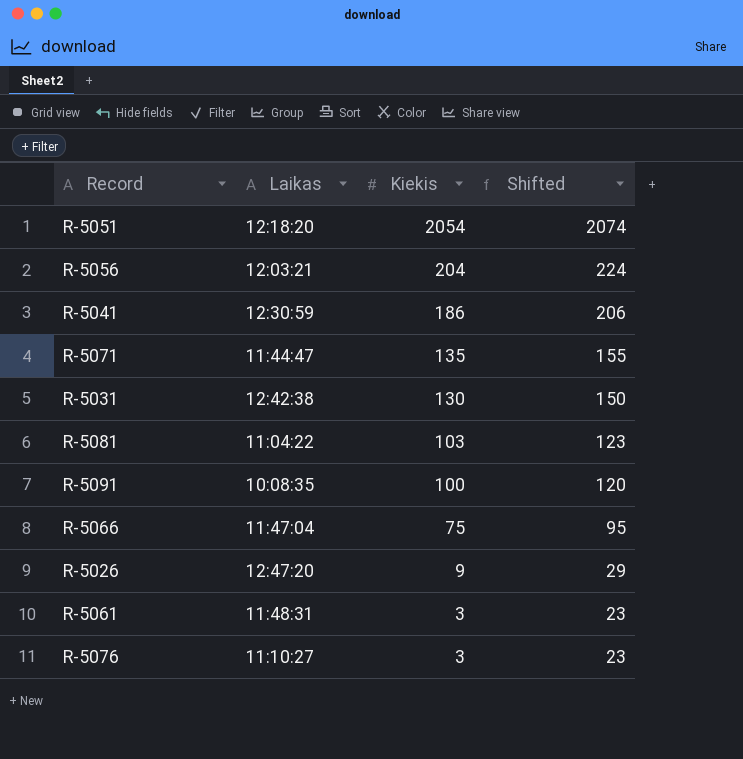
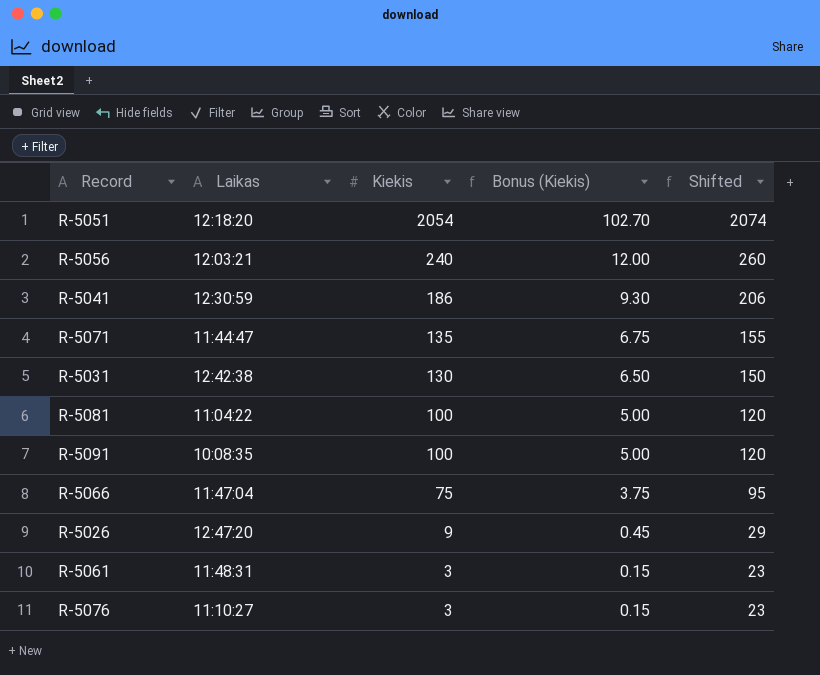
column Bonus (Kiekis) | formula: none -> [Kiekis] * 0.05
R-5056 | Kiekis: 204 -> 240
R-5056 | Shifted: 224 -> 260
R-5081 | Kiekis: 103 -> 100
R-5081 | Shifted: 123 -> 120

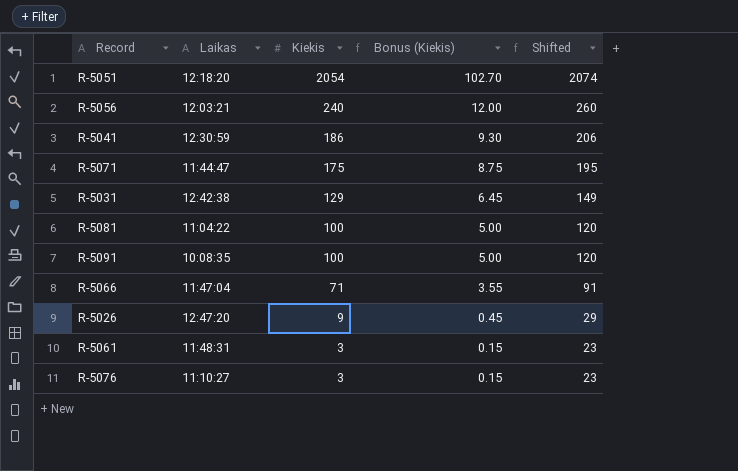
R-5071 | Kiekis: 135 -> 175
R-5071 | Bonus (Kiekis): 6.75 -> 8.75
R-5071 | Shifted: 155 -> 195
R-5031 | Kiekis: 130 -> 129
R-5031 | Bonus (Kiekis): 6.50 -> 6.45
R-5031 | Shifted: 150 -> 149
R-5066 | Kiekis: 75 -> 71
R-5066 | Bonus (Kiekis): 3.75 -> 3.55
R-5066 | Shifted: 95 -> 91

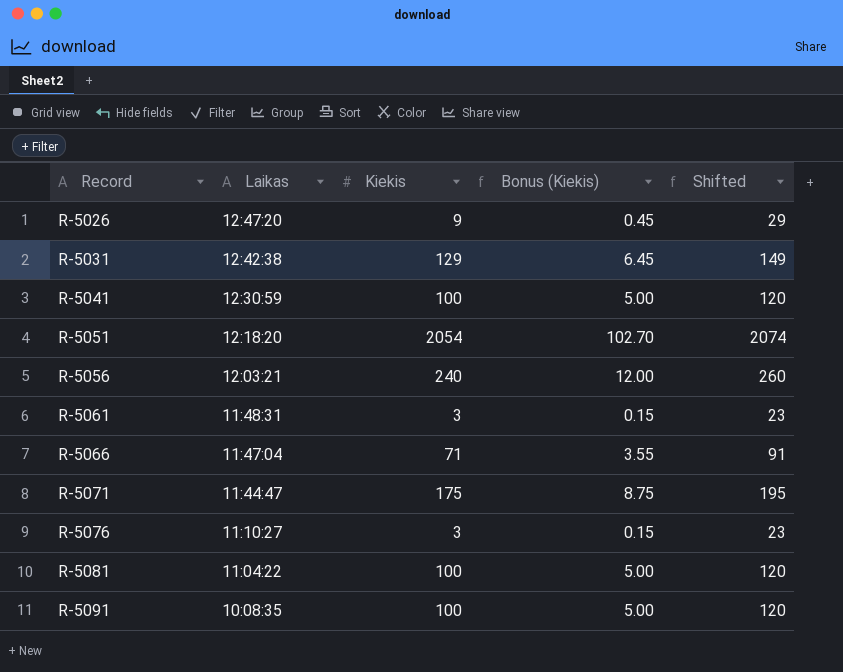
row order: Kiekis descending -> Record ascending
R-5041 | Kiekis: 186 -> 100
R-5041 | Bonus (Kiekis): 9.30 -> 5.00
R-5041 | Shifted: 206 -> 120

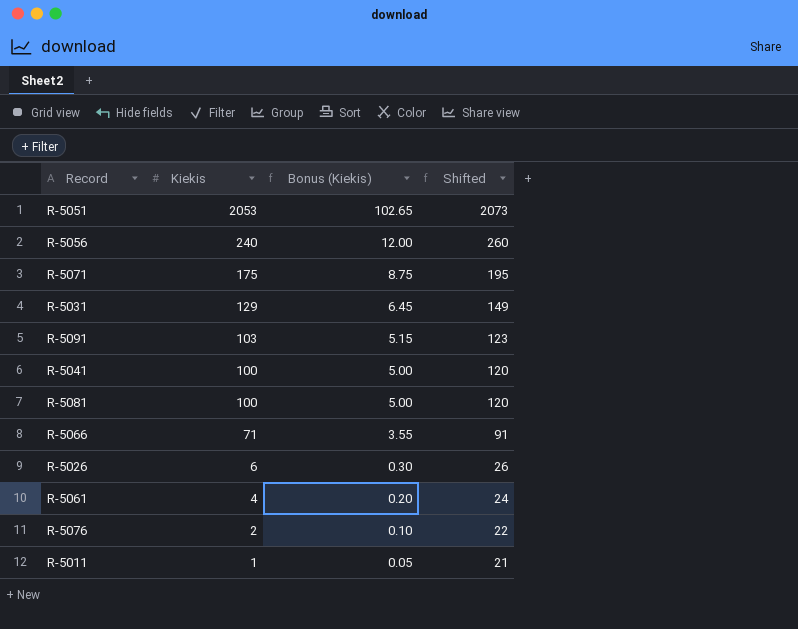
row order: Record ascending -> Kiekis descending
column Laikas | position: 2 -> none
R-5051 | Kiekis: 2054 -> 2053
R-5051 | Bonus (Kiekis): 102.70 -> 102.65
R-5051 | Shifted: 2074 -> 2073
R-5091 | Kiekis: 100 -> 103
R-5091 | Bonus (Kiekis): 5.00 -> 5.15
R-5091 | Shifted: 120 -> 123
R-5026 | Kiekis: 9 -> 6
R-5026 | Bonus (Kiekis): 0.45 -> 0.30
R-5026 | Shifted: 29 -> 26
R-5061 | Kiekis: 3 -> 4
R-5061 | Bonus (Kiekis): 0.15 -> 0.20
R-5061 | Shifted: 23 -> 24
R-5076 | Kiekis: 3 -> 2
R-5076 | Bonus (Kiekis): 0.15 -> 0.10
R-5076 | Shifted: 23 -> 22
row R-5011: none -> 1 | 0.05 | 21

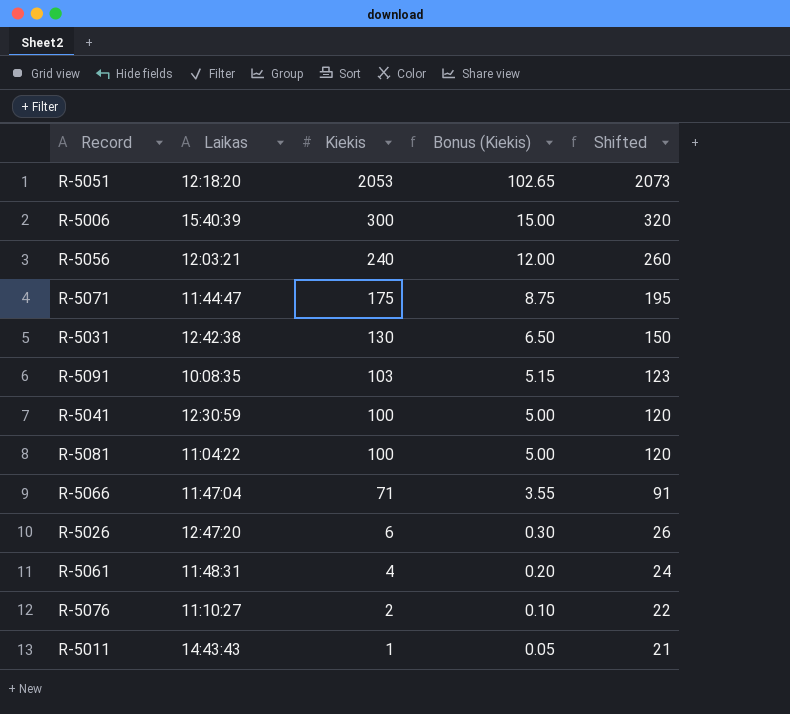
column Laikas | position: none -> 2
row R-5006: none -> 15:40:39 | 300 | 15.00 | 320
R-5031 | Kiekis: 129 -> 130
R-5031 | Bonus (Kiekis): 6.45 -> 6.50
R-5031 | Shifted: 149 -> 150

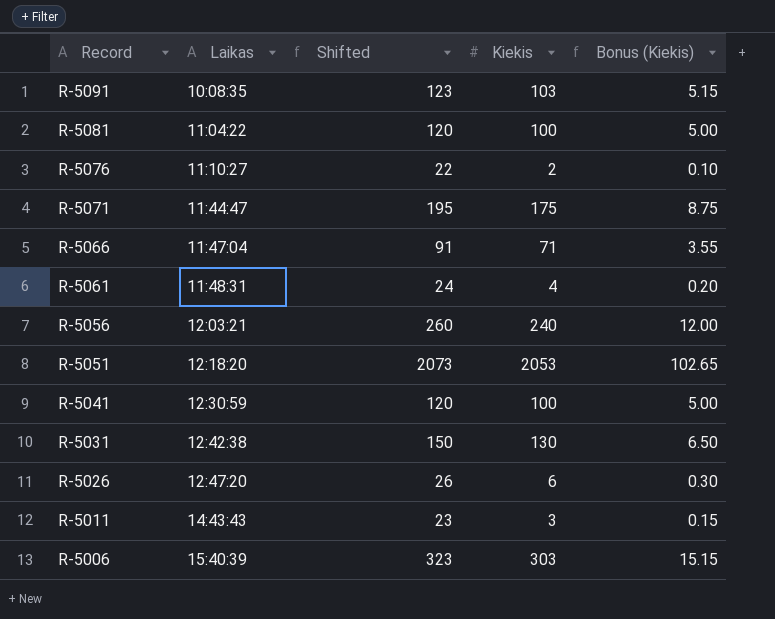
row order: Kiekis descending -> Record descending
column Shifted | position: 5 -> 3
R-5011 | Shifted: 21 -> 23
R-5011 | Kiekis: 1 -> 3
R-5011 | Bonus (Kiekis): 0.05 -> 0.15
R-5006 | Shifted: 320 -> 323
R-5006 | Kiekis: 300 -> 303
R-5006 | Bonus (Kiekis): 15.00 -> 15.15

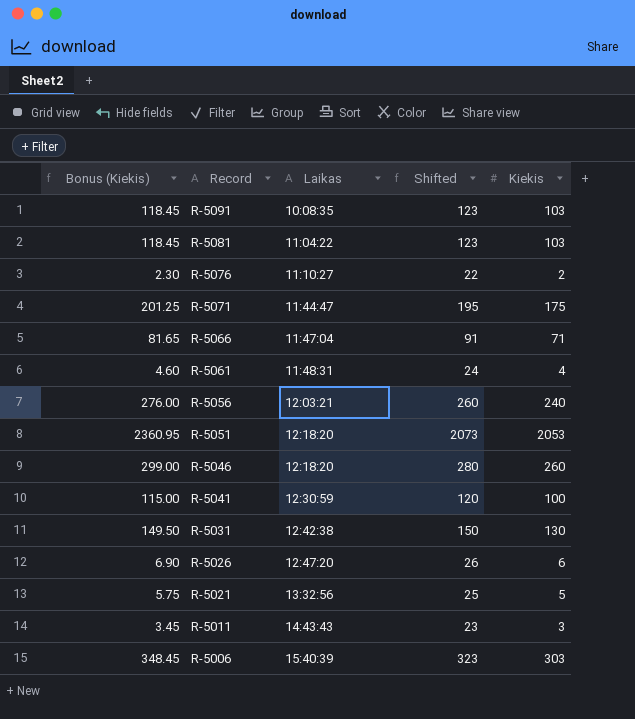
column Bonus (Kiekis) | formula: [Kiekis] * 0.05 -> [Kiekis] * 1.15
column Bonus (Kiekis) | position: 5 -> 1
R-5081 | Shifted: 120 -> 123
R-5081 | Kiekis: 100 -> 103
row R-5046: none -> 299.00 | 12:18:20 | 280 | 260
row R-5021: none -> 5.75 | 13:32:56 | 25 | 5

